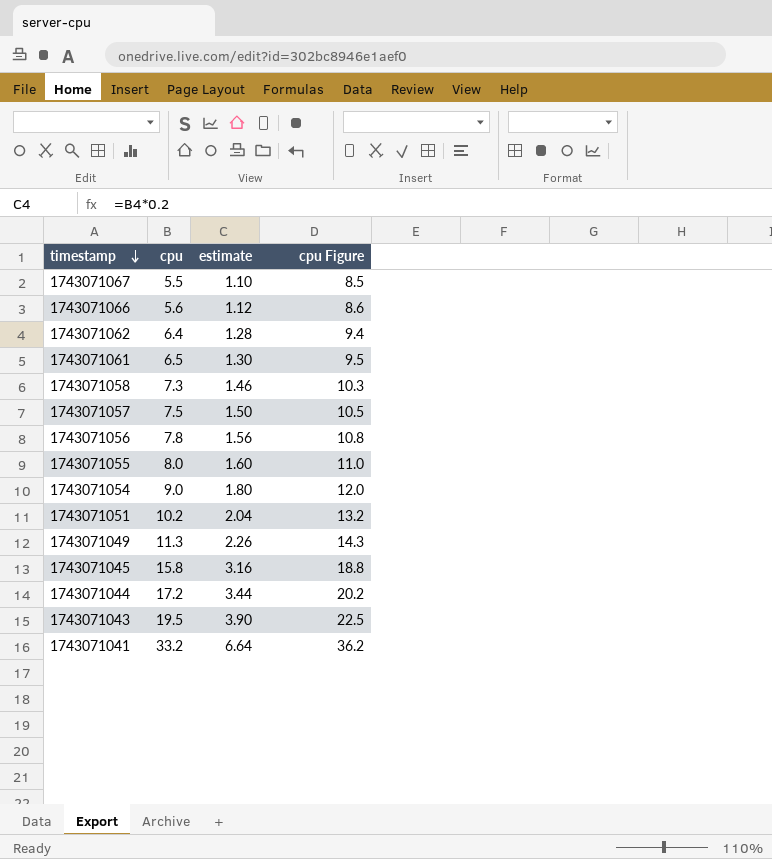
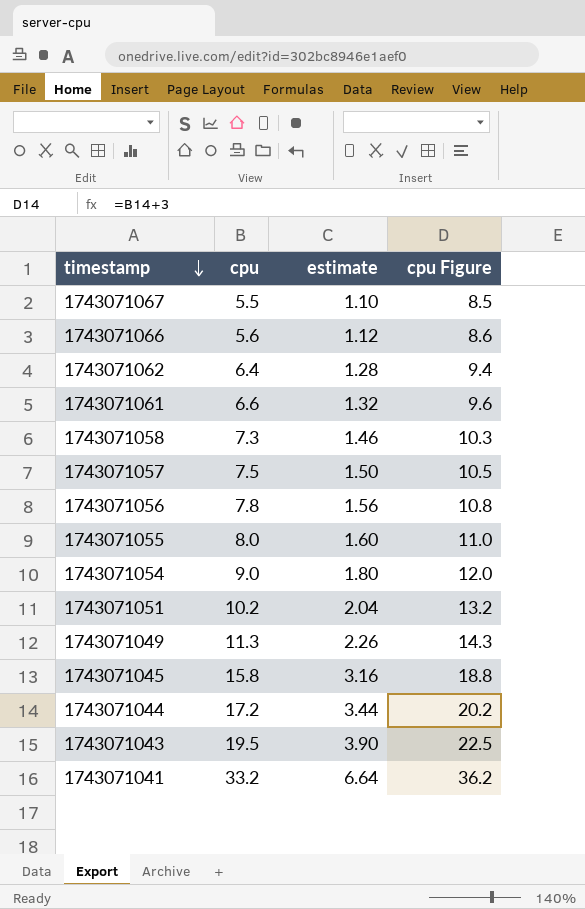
1743071061 | cpu: 6.5 -> 6.6
1743071061 | estimate: 1.30 -> 1.32
1743071061 | cpu Figure: 9.5 -> 9.6

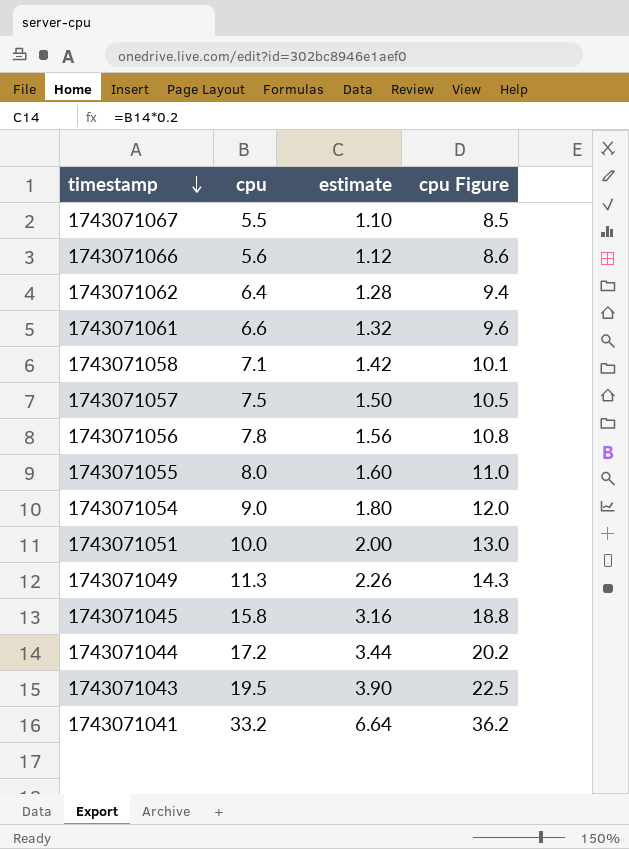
1743071058 | cpu: 7.3 -> 7.1
1743071058 | estimate: 1.46 -> 1.42
1743071058 | cpu Figure: 10.3 -> 10.1
1743071051 | cpu: 10.2 -> 10.0
1743071051 | estimate: 2.04 -> 2.00
1743071051 | cpu Figure: 13.2 -> 13.0

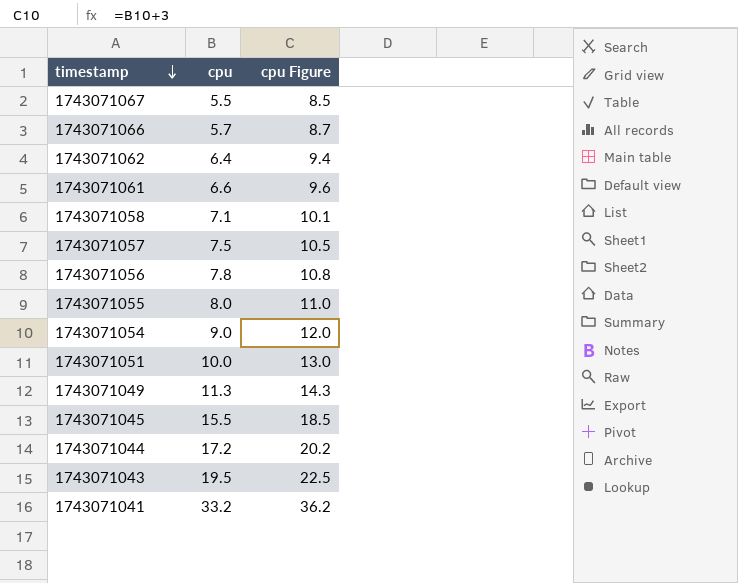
column estimate | formula: [cpu] * 0.2 -> none
1743071066 | cpu: 5.6 -> 5.7
1743071066 | cpu Figure: 8.6 -> 8.7
1743071045 | cpu: 15.8 -> 15.5
1743071045 | cpu Figure: 18.8 -> 18.5

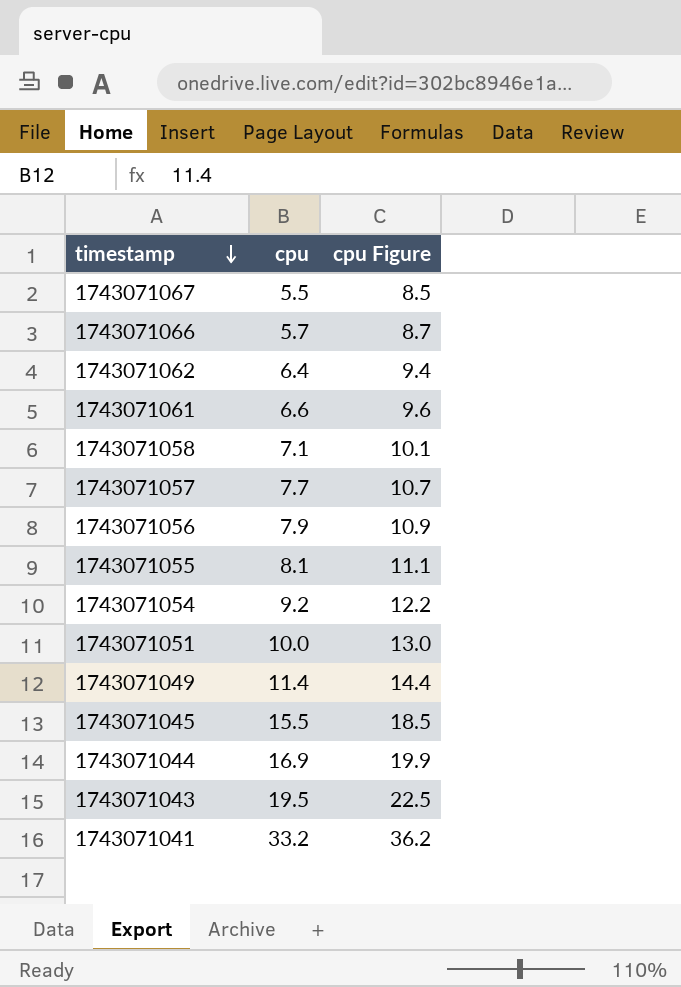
1743071057 | cpu: 7.5 -> 7.7
1743071057 | cpu Figure: 10.5 -> 10.7
1743071056 | cpu: 7.8 -> 7.9
1743071056 | cpu Figure: 10.8 -> 10.9
1743071055 | cpu: 8.0 -> 8.1
1743071055 | cpu Figure: 11.0 -> 11.1
1743071054 | cpu: 9.0 -> 9.2
1743071054 | cpu Figure: 12.0 -> 12.2
1743071049 | cpu: 11.3 -> 11.4
1743071049 | cpu Figure: 14.3 -> 14.4
1743071044 | cpu: 17.2 -> 16.9
1743071044 | cpu Figure: 20.2 -> 19.9

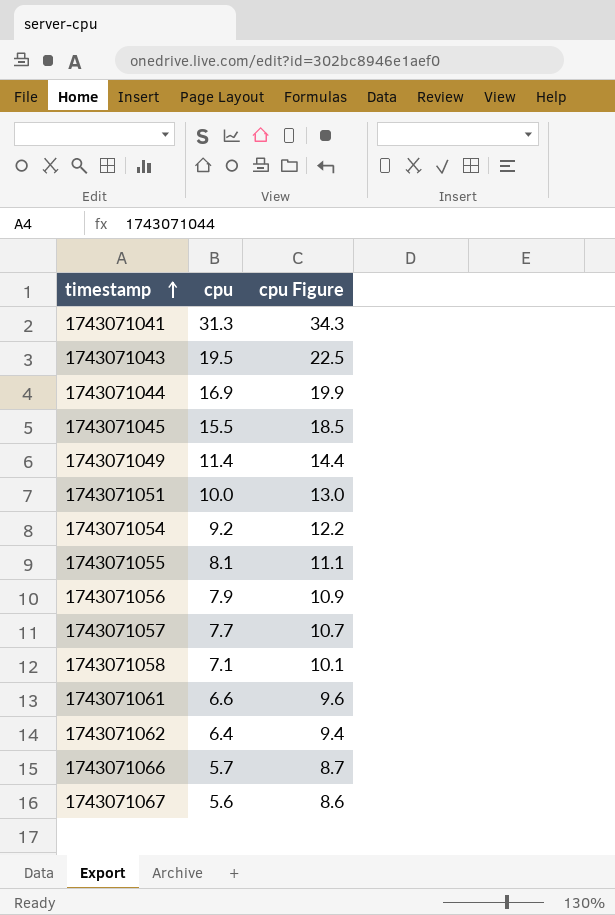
row order: timestamp descending -> timestamp ascending
1743071041 | cpu: 33.2 -> 31.3
1743071041 | cpu Figure: 36.2 -> 34.3
1743071067 | cpu: 5.5 -> 5.6
1743071067 | cpu Figure: 8.5 -> 8.6

